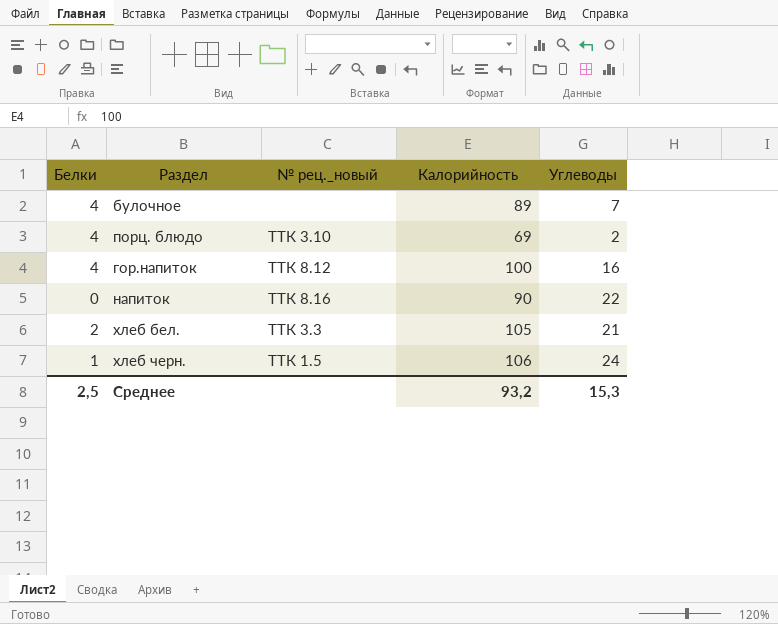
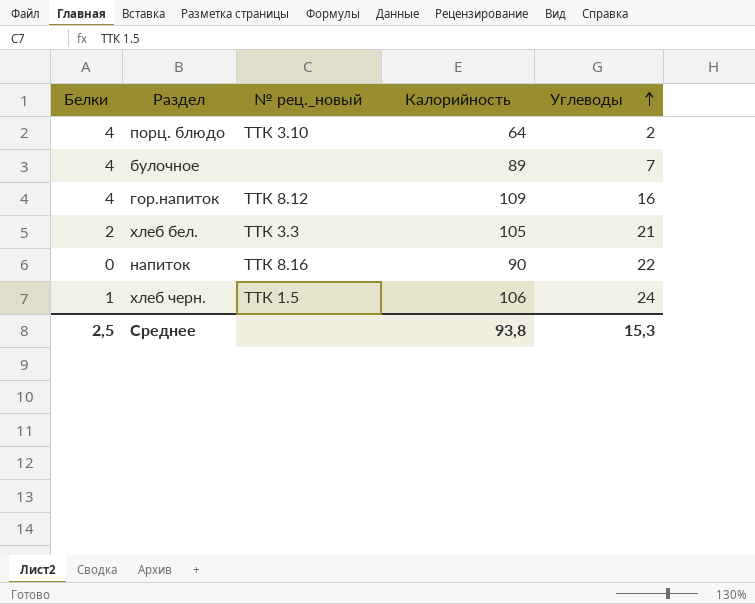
row order: none -> Углеводы ascending
порц. блюдо | Калорийность: 69 -> 64
гор.напиток | Калорийность: 100 -> 109
Среднее | Калорийность: 93,2 -> 93,8

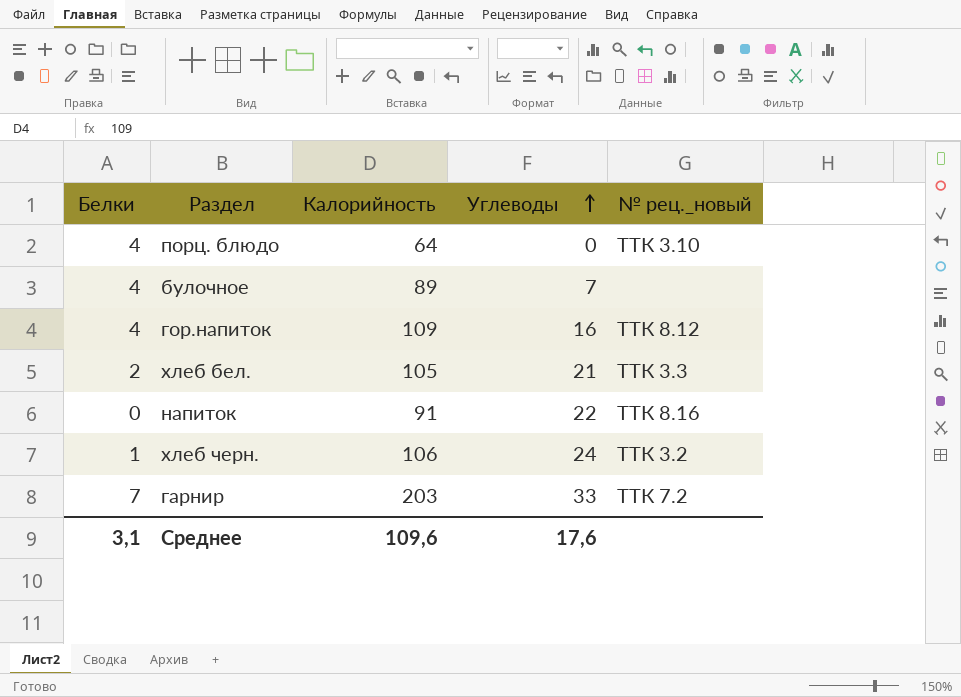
column № рец._новый | position: 3 -> 5
порц. блюдо | Углеводы: 2 -> 0
напиток | Калорийность: 90 -> 91
хлеб черн. | № рец._новый: ТТК 1.5 -> ТТК 3.2
row гарнир: none -> 7 | 203 | 33 | ТТК 7.2
Среднее | Белки: 2,5 -> 3,1
Среднее | Калорийность: 93,8 -> 109,6
Среднее | Углеводы: 15,3 -> 17,6

